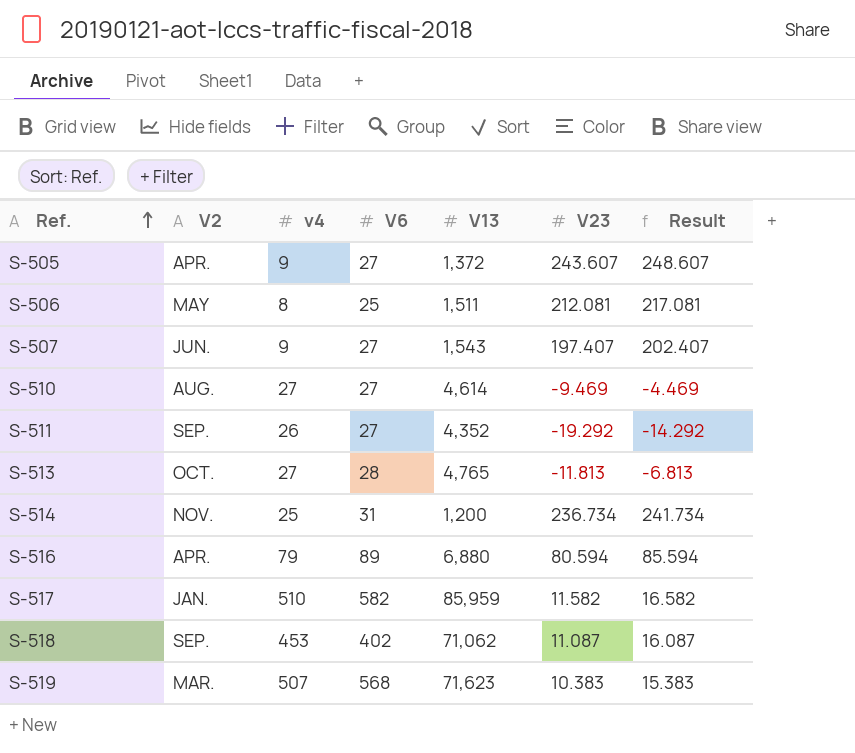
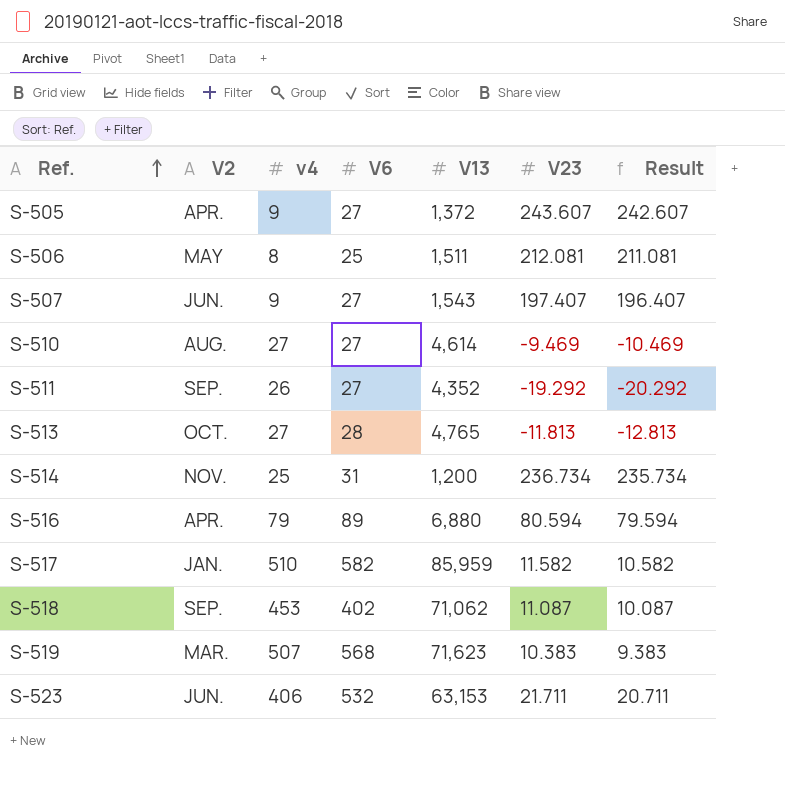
column Result | formula: [V23] + 5 -> [V23] - 1
row S-523: none -> JUN. | 406 | 532 | 63,153 | 21.711 | 20.711

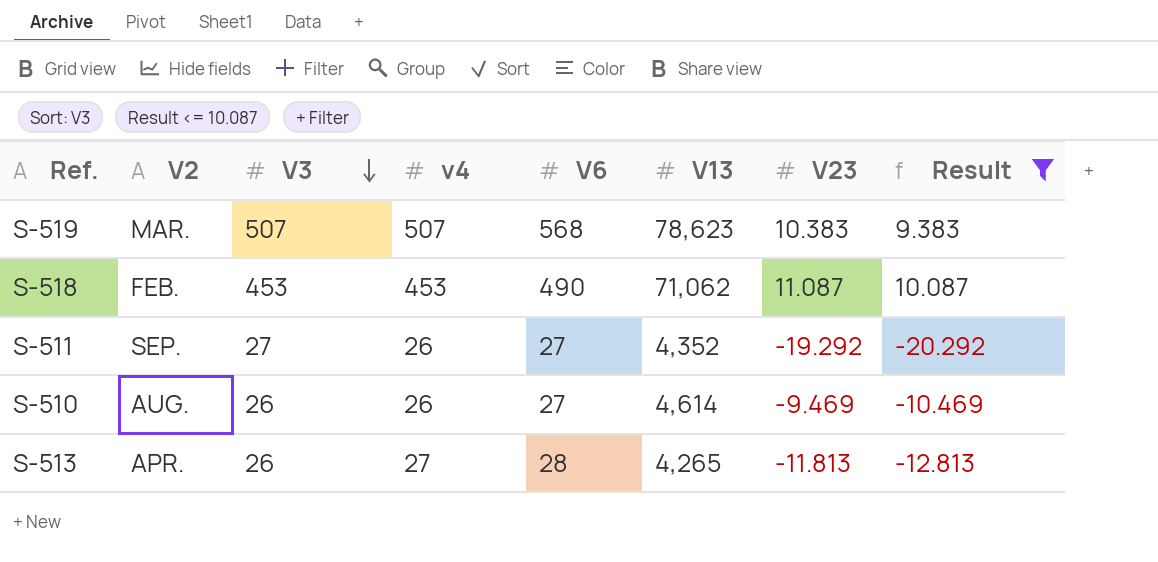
filter: none -> Result <= 10.087
row order: Ref. ascending -> V3 descending
column V3 | position: none -> 3
S-519 | V13: 71,623 -> 78,623
S-518 | V2: SEP. -> FEB.
S-518 | V6: 402 -> 490
S-510 | v4: 27 -> 26
S-513 | V2: OCT. -> APR.
S-513 | V13: 4,765 -> 4,265

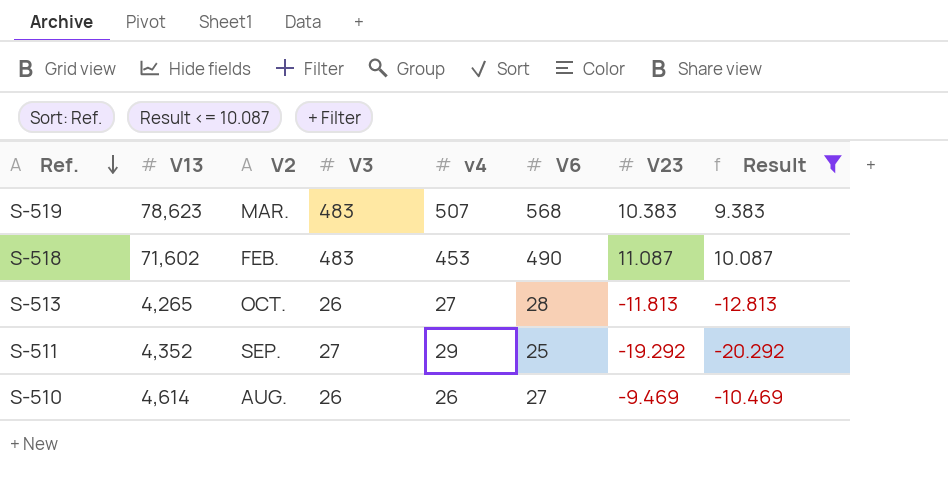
row order: V3 descending -> Ref. descending
column V13 | position: 6 -> 2
S-519 | V3: 507 -> 483
S-518 | V13: 71,062 -> 71,602
S-518 | V3: 453 -> 483
S-513 | V2: APR. -> OCT.
S-511 | v4: 26 -> 29
S-511 | V6: 27 -> 25

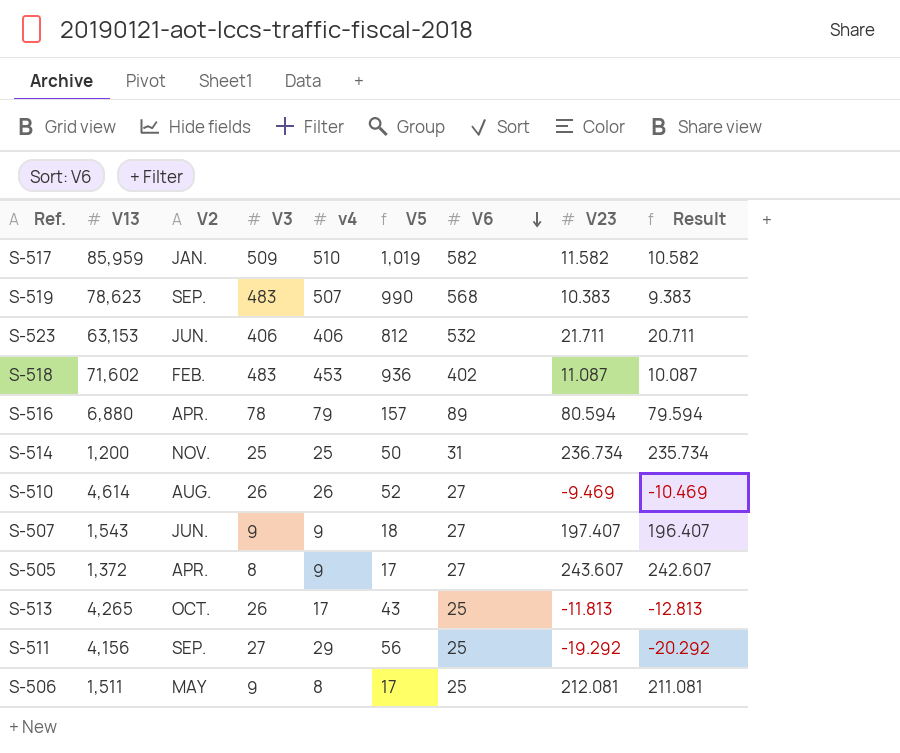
filter: Result <= 10.087 -> none
row order: Ref. descending -> V6 descending
column V5 | formula: none -> [V3] + [v4]
S-519 | V2: MAR. -> SEP.
S-518 | V6: 490 -> 402
S-513 | v4: 27 -> 17
S-513 | V6: 28 -> 25
S-511 | V13: 4,352 -> 4,156

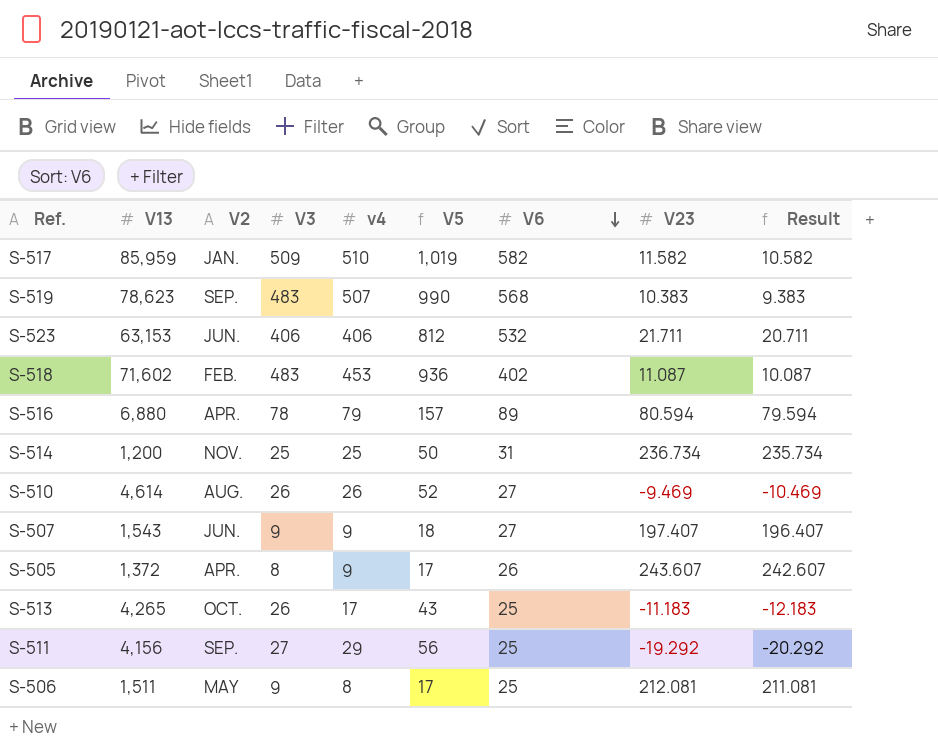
S-505 | V6: 27 -> 26
S-513 | V23: -11.813 -> -11.183
S-513 | Result: -12.813 -> -12.183

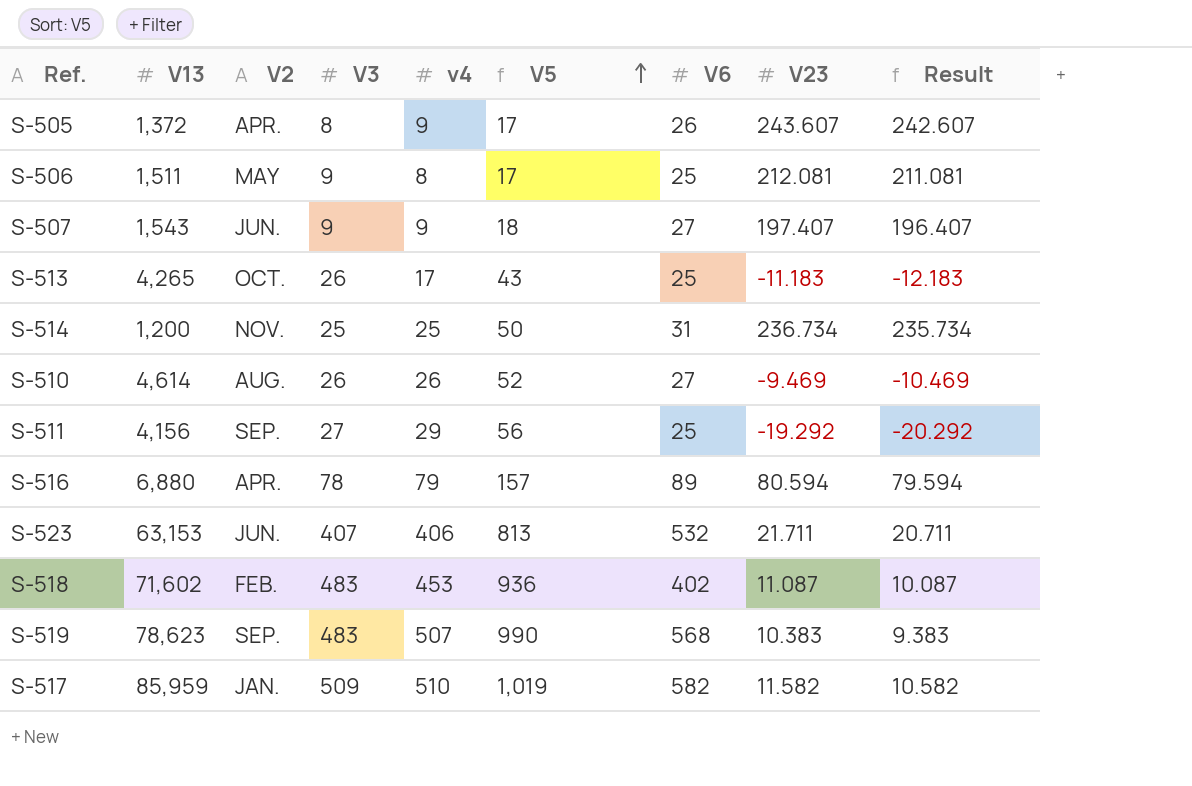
row order: V6 descending -> V5 ascending
S-523 | V3: 406 -> 407
S-523 | V5: 812 -> 813

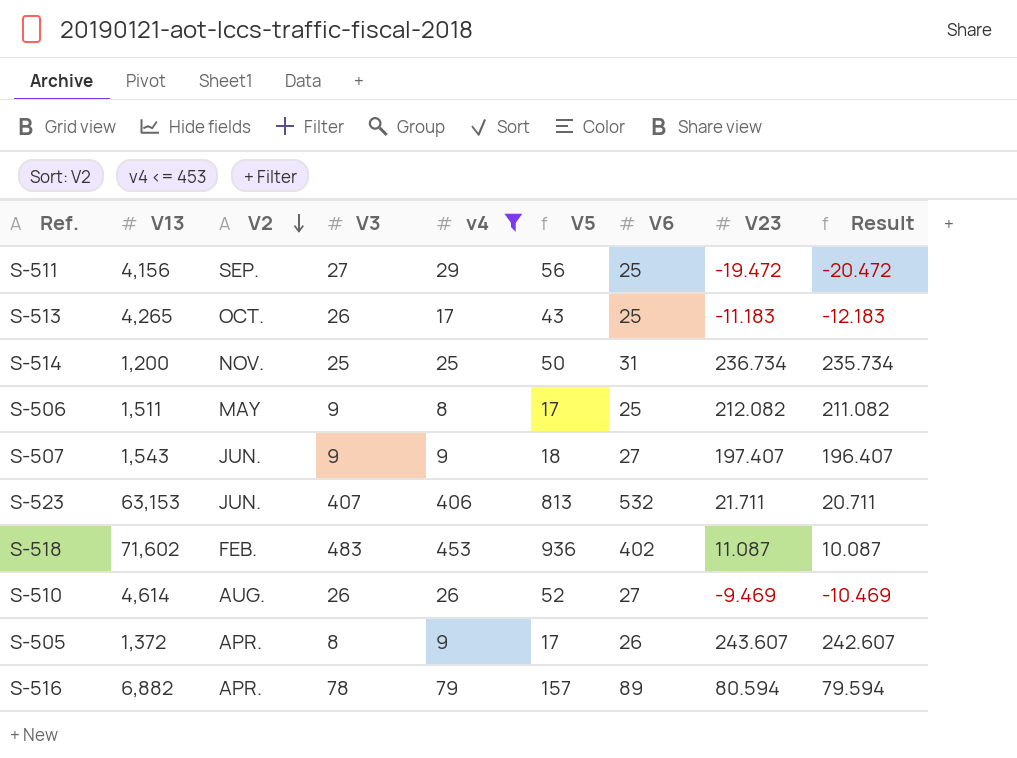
filter: none -> v4 <= 453
row order: V5 ascending -> V2 descending
S-511 | V23: -19.292 -> -19.472
S-511 | Result: -20.292 -> -20.472
S-506 | V23: 212.081 -> 212.082
S-506 | Result: 211.081 -> 211.082
S-516 | V13: 6,880 -> 6,882

